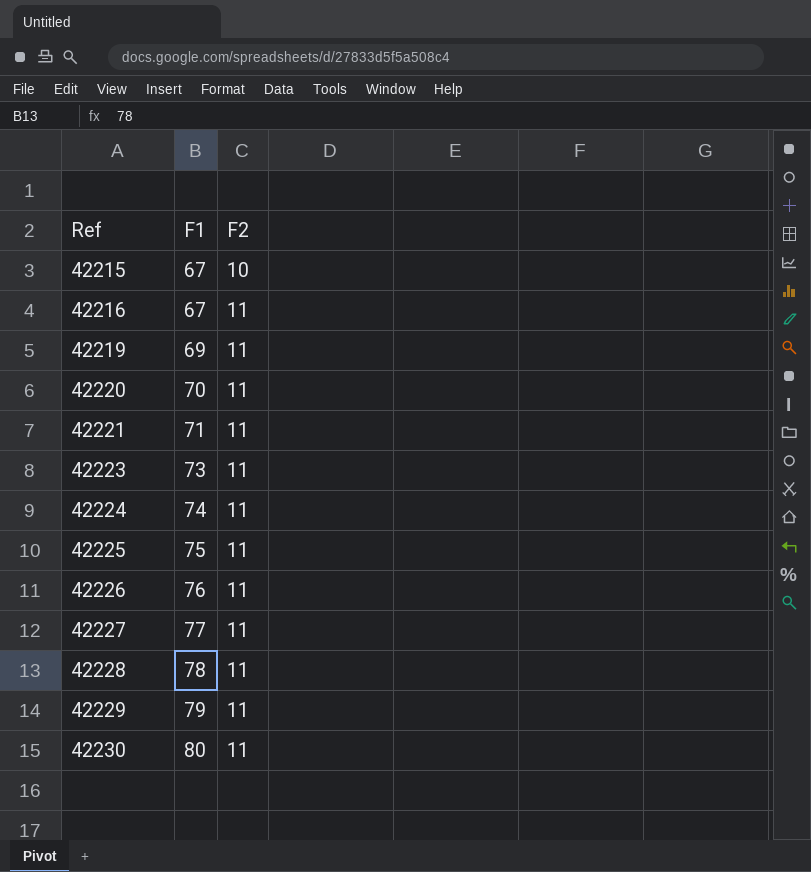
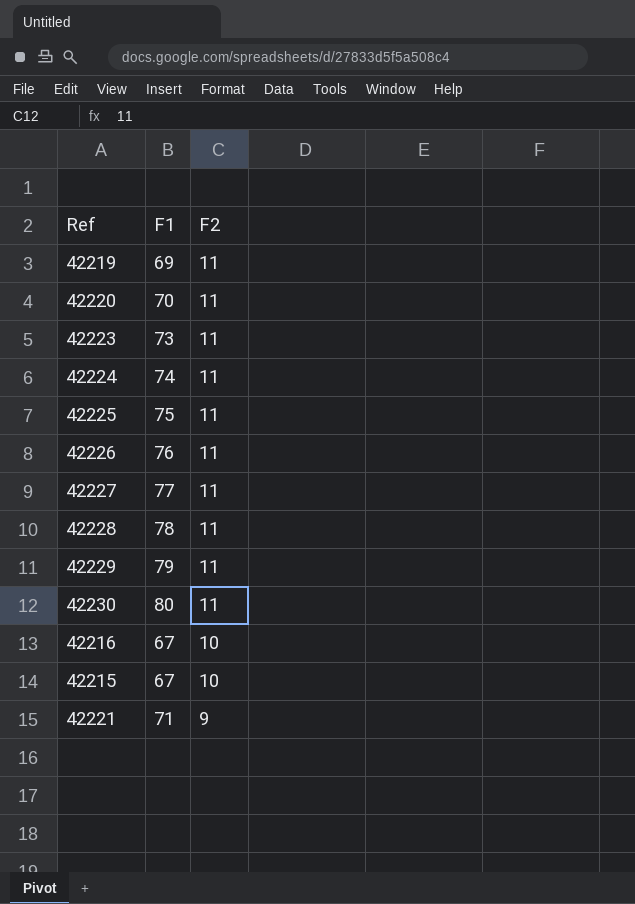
row order: Ref ascending -> F2 descending
42216 | F2: 11 -> 10
42221 | F2: 11 -> 9

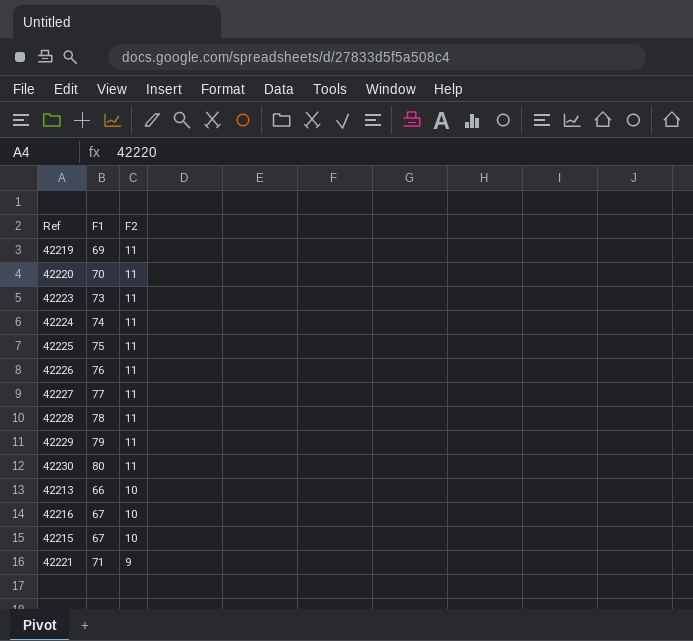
row 42213: none -> 66 | 10

